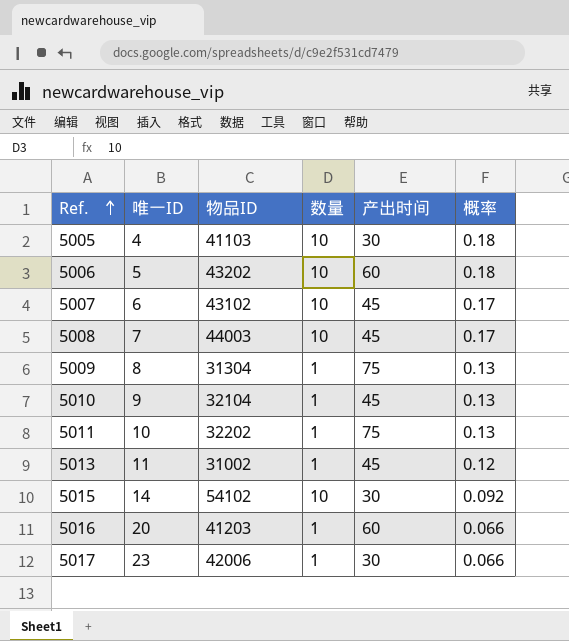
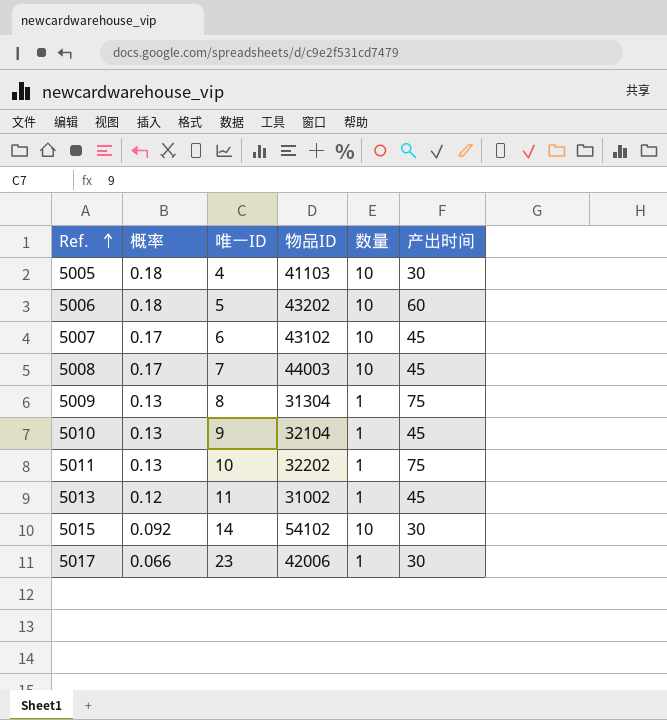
column 概率 | position: 6 -> 2
row 5016: 20 | 41203 | 1 | 60 | 0.066 -> none

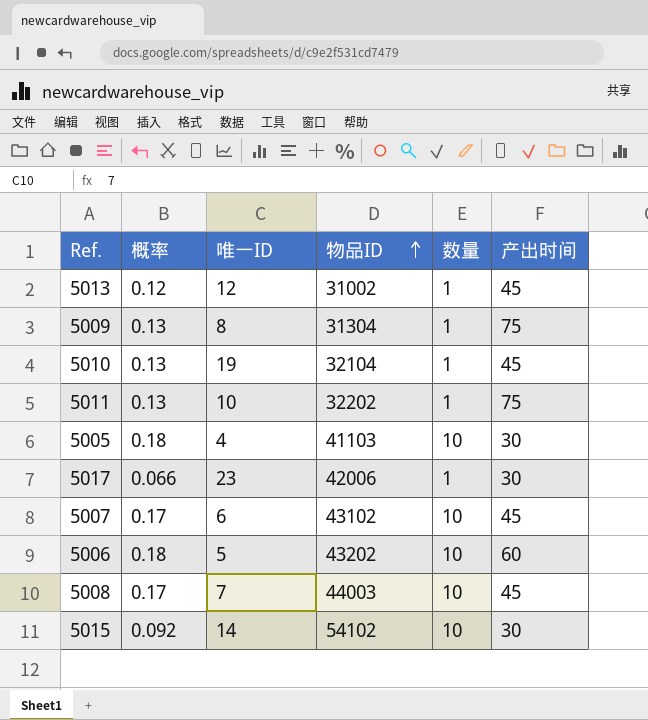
row order: Ref. ascending -> 物品ID ascending
5013 | 唯一ID: 11 -> 12
5010 | 唯一ID: 9 -> 19

